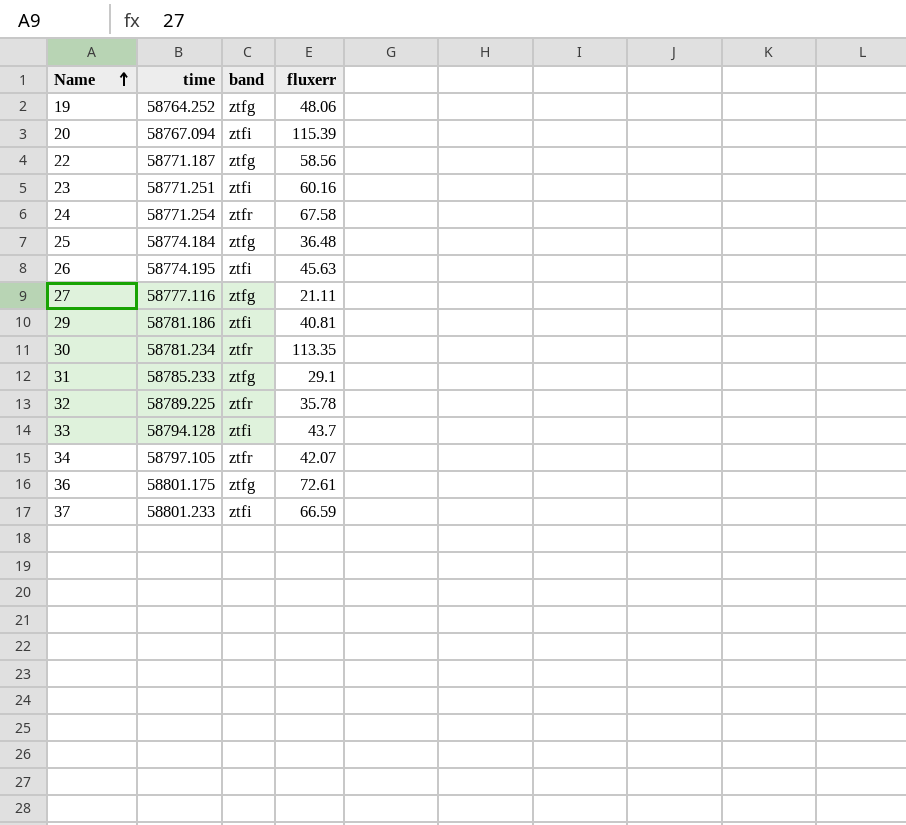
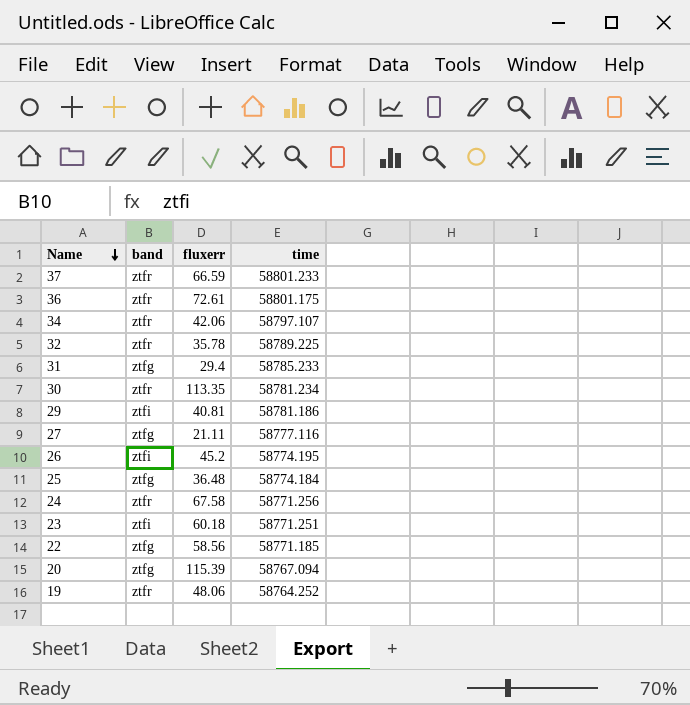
row order: Name ascending -> Name descending
column time | position: 2 -> 4
row 33: 58794.128 | ztfi | 43.7 -> none
37 | band: ztfi -> ztfr
36 | band: ztfg -> ztfr
34 | fluxerr: 42.07 -> 42.06
34 | time: 58797.105 -> 58797.107
31 | fluxerr: 29.1 -> 29.4
26 | fluxerr: 45.63 -> 45.2
24 | time: 58771.254 -> 58771.256
23 | fluxerr: 60.16 -> 60.18
22 | time: 58771.187 -> 58771.185
20 | band: ztfi -> ztfg
19 | band: ztfg -> ztfr

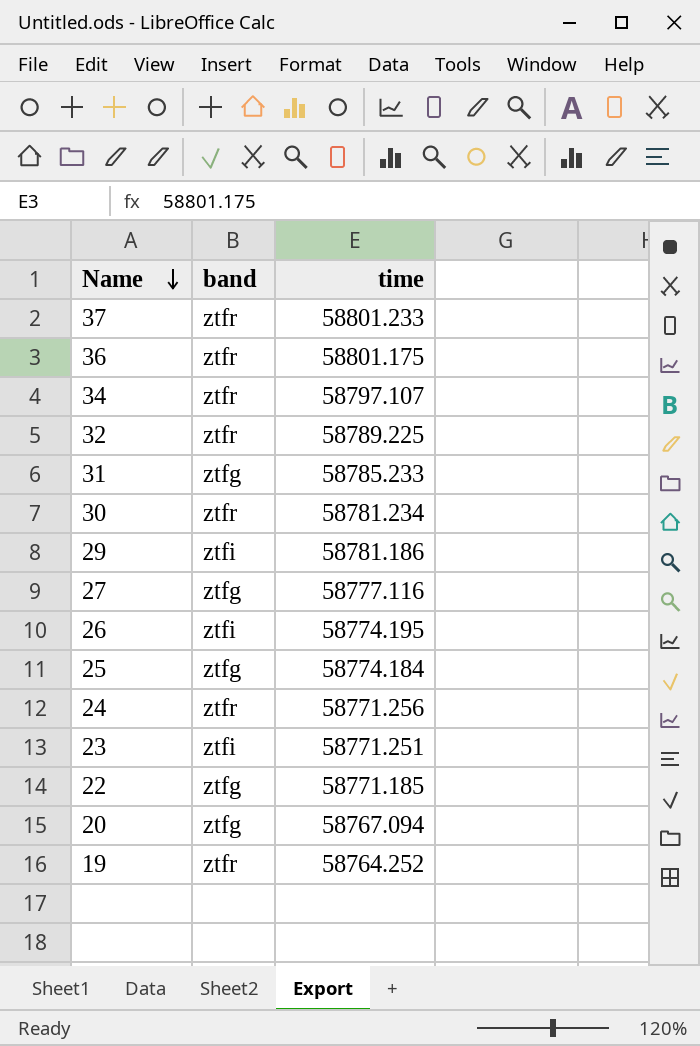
column fluxerr | position: 3 -> none

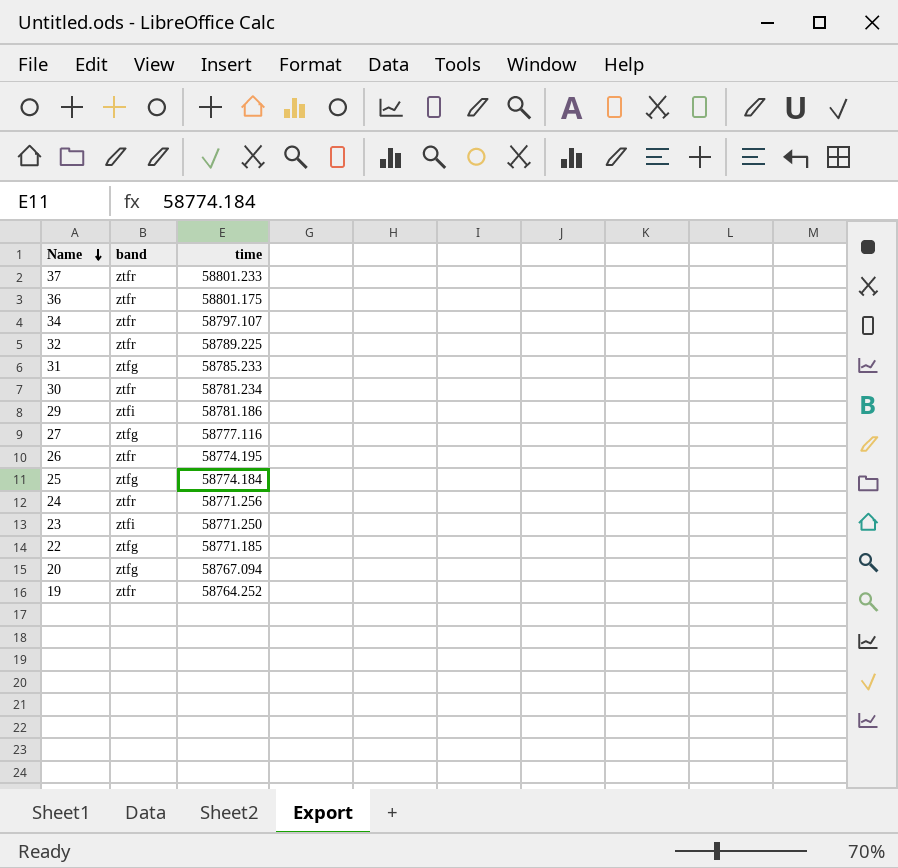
26 | band: ztfi -> ztfr
23 | time: 58771.251 -> 58771.250

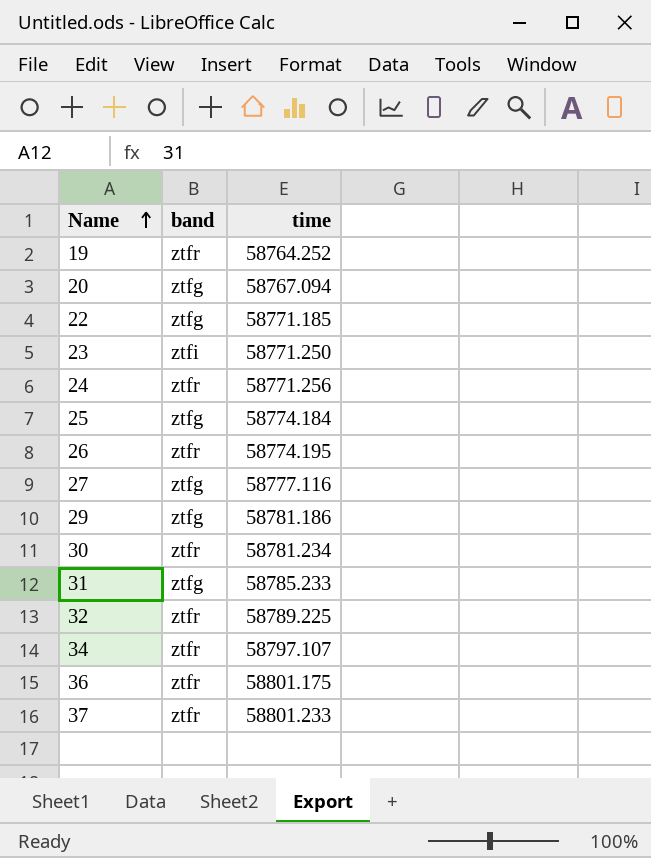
row order: Name descending -> Name ascending
29 | band: ztfi -> ztfg

